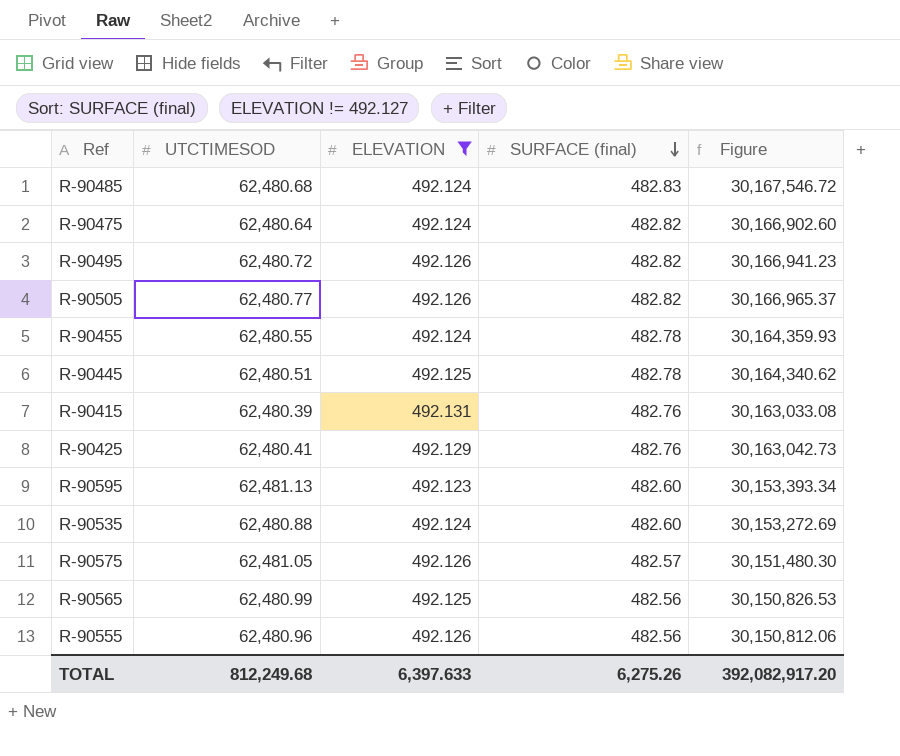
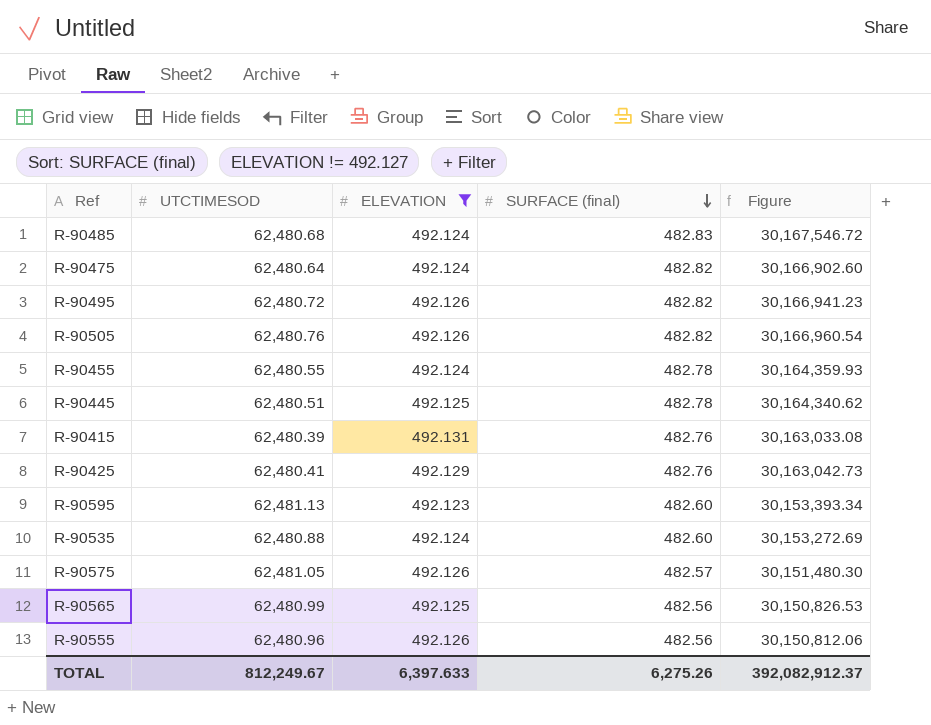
R-90505 | UTCTIMESOD: 62,480.77 -> 62,480.76
R-90505 | Figure: 30,166,965.37 -> 30,166,960.54
TOTAL | UTCTIMESOD: 812,249.68 -> 812,249.67
TOTAL | Figure: 392,082,917.20 -> 392,082,912.37

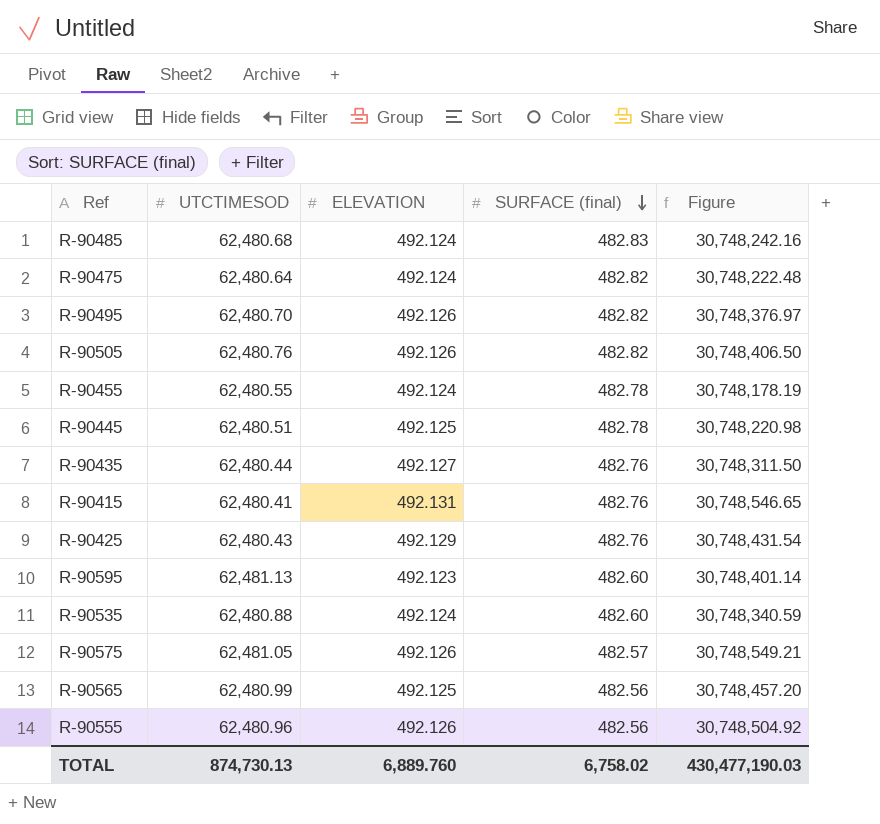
filter: ELEVATION != 492.127 -> none
column Figure | formula: [UTCTIMESOD] * [SURFACE (final)] -> [UTCTIMESOD] * [ELEVATION]
R-90495 | UTCTIMESOD: 62,480.72 -> 62,480.70
R-90415 | UTCTIMESOD: 62,480.39 -> 62,480.41
R-90425 | UTCTIMESOD: 62,480.41 -> 62,480.43
TOTAL | UTCTIMESOD: 812,249.67 -> 874,730.13
TOTAL | ELEVATION: 6,397.633 -> 6,889.760
TOTAL | SURFACE (final): 6,275.26 -> 6,758.02
TOTAL | Figure: 392,082,912.37 -> 430,477,190.03

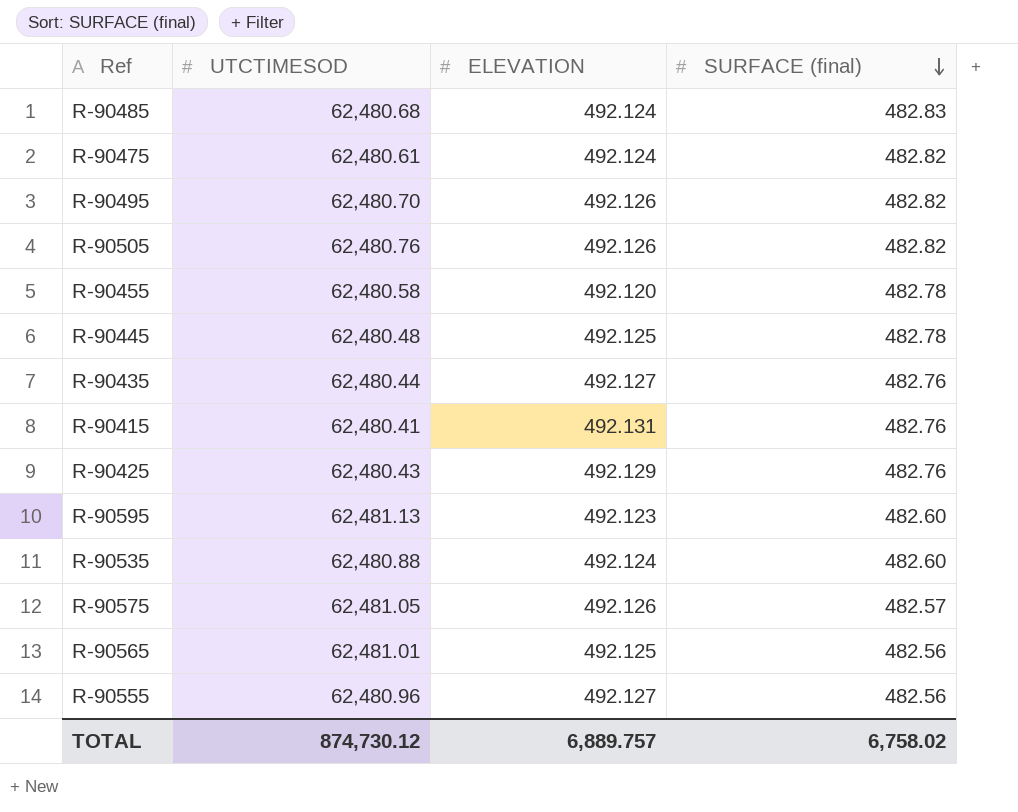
column Figure | formula: [UTCTIMESOD] * [ELEVATION] -> none
R-90475 | UTCTIMESOD: 62,480.64 -> 62,480.61
R-90455 | UTCTIMESOD: 62,480.55 -> 62,480.58
R-90455 | ELEVATION: 492.124 -> 492.120
R-90445 | UTCTIMESOD: 62,480.51 -> 62,480.48
R-90565 | UTCTIMESOD: 62,480.99 -> 62,481.01
R-90555 | ELEVATION: 492.126 -> 492.127
TOTAL | UTCTIMESOD: 874,730.13 -> 874,730.12
TOTAL | ELEVATION: 6,889.760 -> 6,889.757

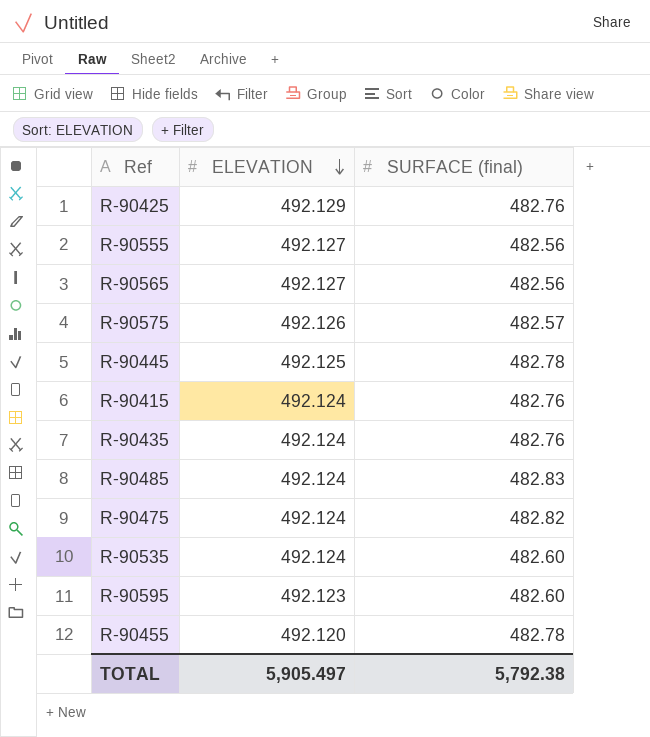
row order: SURFACE (final) descending -> ELEVATION descending
column UTCTIMESOD | position: 2 -> none
row R-90495: 62,480.70 | 492.126 | 482.82 -> none
row R-90505: 62,480.76 | 492.126 | 482.82 -> none
R-90565 | ELEVATION: 492.125 -> 492.127
R-90415 | ELEVATION: 492.131 -> 492.124
R-90435 | ELEVATION: 492.127 -> 492.124
TOTAL | ELEVATION: 6,889.757 -> 5,905.497
TOTAL | SURFACE (final): 6,758.02 -> 5,792.38

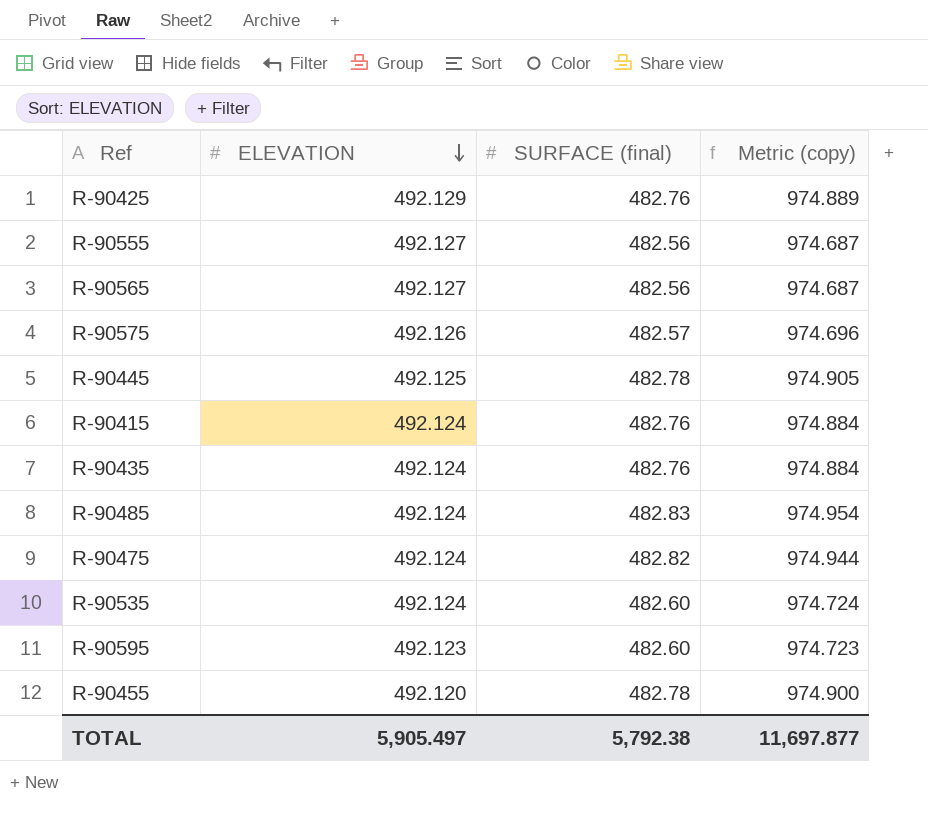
column Metric (copy) | formula: none -> [ELEVATION] + [SURFACE (final)]

